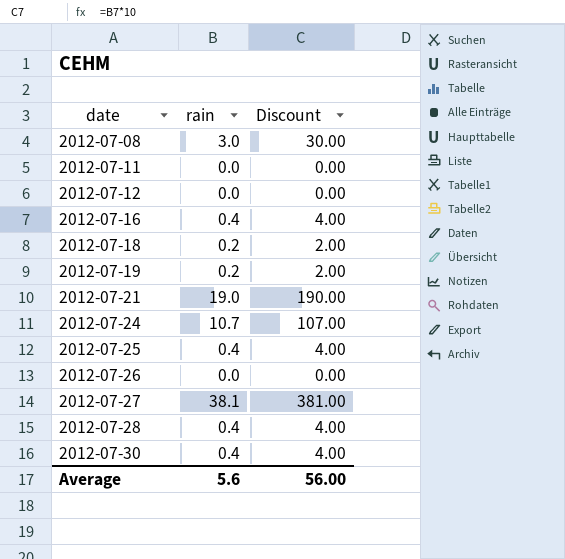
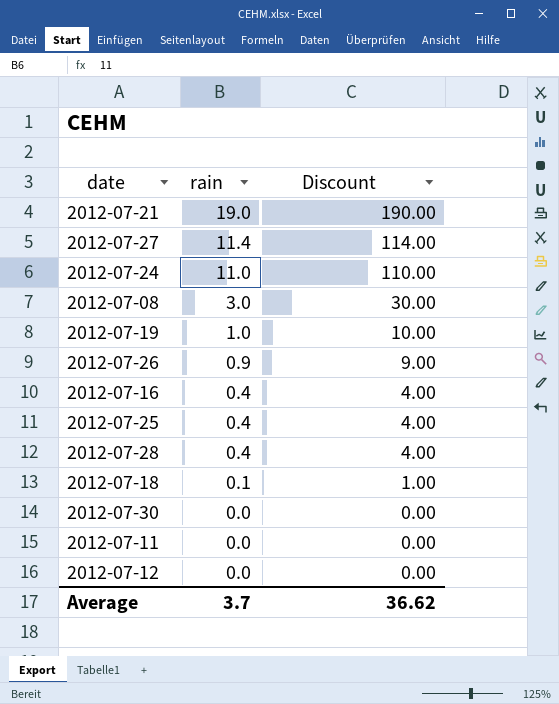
row order: date ascending -> rain descending
2012-07-27 | rain: 38.1 -> 11.4
2012-07-27 | Discount: 381.00 -> 114.00
2012-07-24 | rain: 10.7 -> 11.0
2012-07-24 | Discount: 107.00 -> 110.00
2012-07-19 | rain: 0.2 -> 1.0
2012-07-19 | Discount: 2.00 -> 10.00
2012-07-26 | rain: 0.0 -> 0.9
2012-07-26 | Discount: 0.00 -> 9.00
2012-07-18 | rain: 0.2 -> 0.1
2012-07-18 | Discount: 2.00 -> 1.00
2012-07-30 | rain: 0.4 -> 0.0
2012-07-30 | Discount: 4.00 -> 0.00
Average | rain: 5.6 -> 3.7
Average | Discount: 56.00 -> 36.62

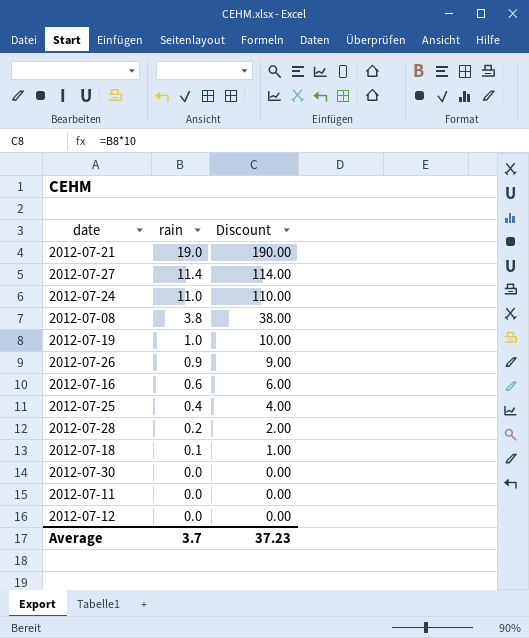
2012-07-08 | rain: 3.0 -> 3.8
2012-07-08 | Discount: 30.00 -> 38.00
2012-07-16 | rain: 0.4 -> 0.6
2012-07-16 | Discount: 4.00 -> 6.00
2012-07-28 | rain: 0.4 -> 0.2
2012-07-28 | Discount: 4.00 -> 2.00
Average | Discount: 36.62 -> 37.23

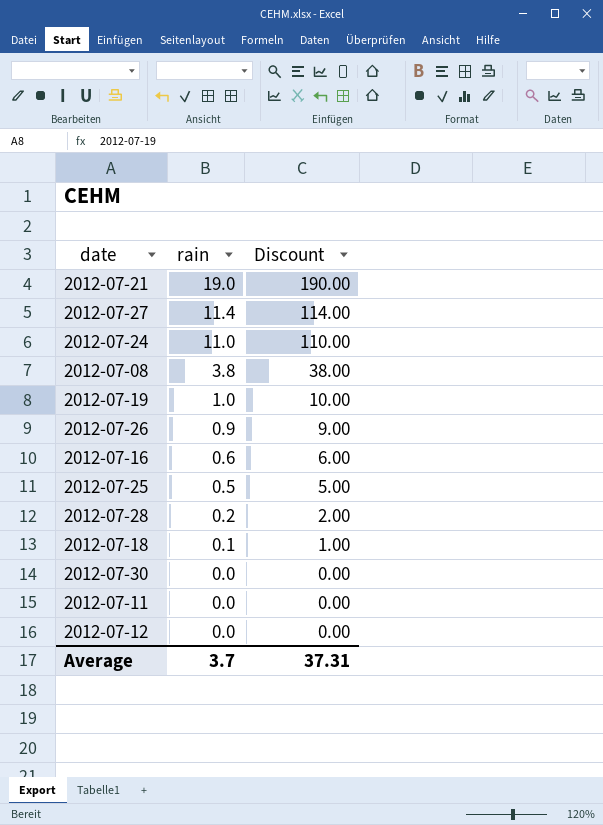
2012-07-25 | rain: 0.4 -> 0.5
2012-07-25 | Discount: 4.00 -> 5.00
Average | Discount: 37.23 -> 37.31

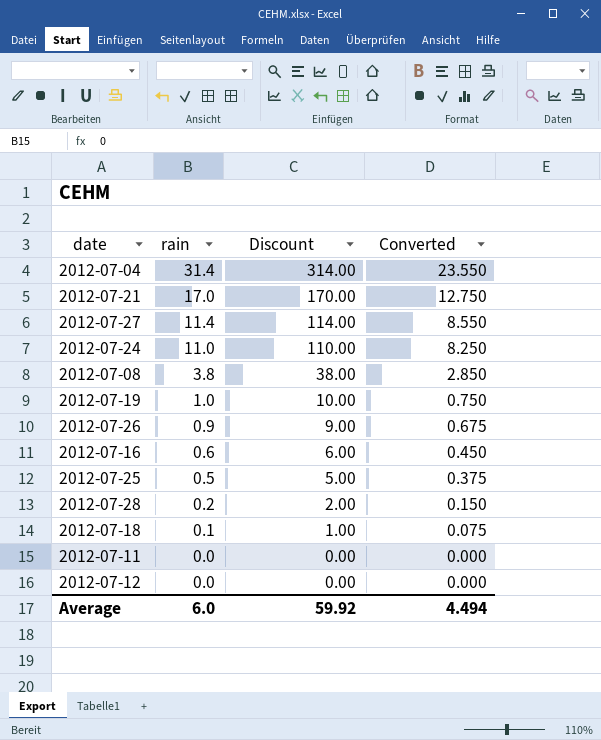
column Converted | formula: none -> [rain] * 0.75
row 2012-07-30: 0.0 | 0.00 -> none
row 2012-07-04: none -> 31.4 | 314.00 | 23.550
2012-07-21 | rain: 19.0 -> 17.0
2012-07-21 | Discount: 190.00 -> 170.00
Average | rain: 3.7 -> 6.0
Average | Discount: 37.31 -> 59.92

